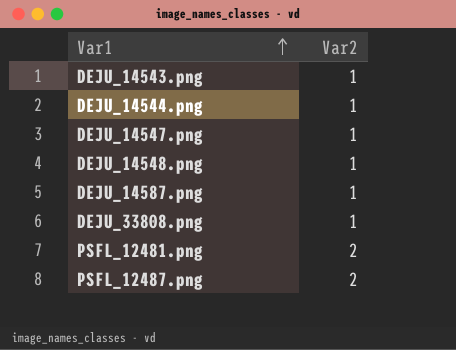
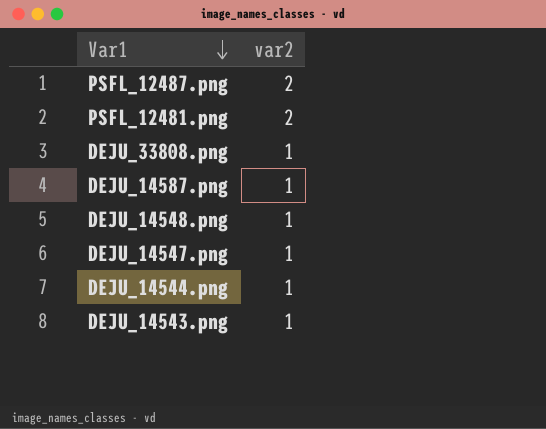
row order: Var1 ascending -> Var1 descending
column name: Var2 -> var2

